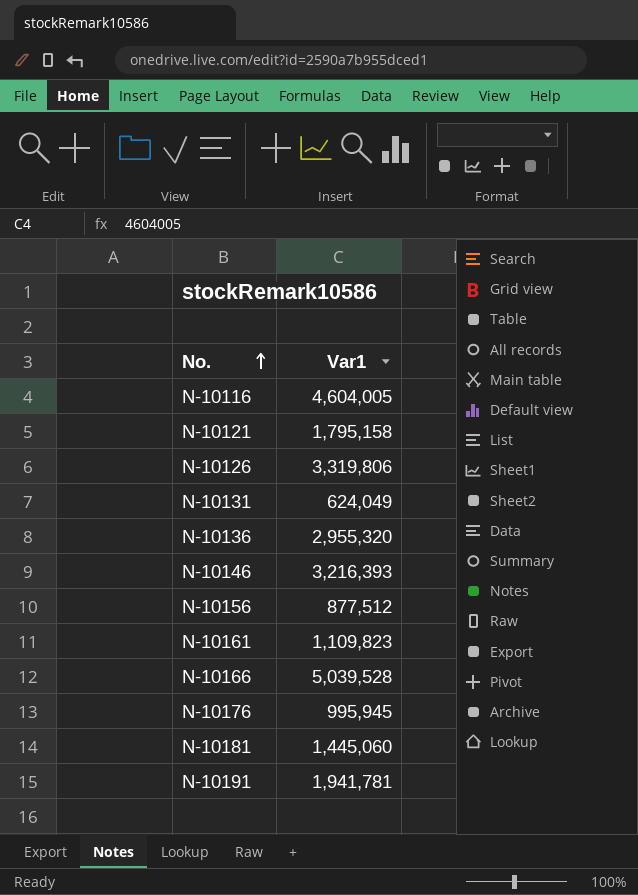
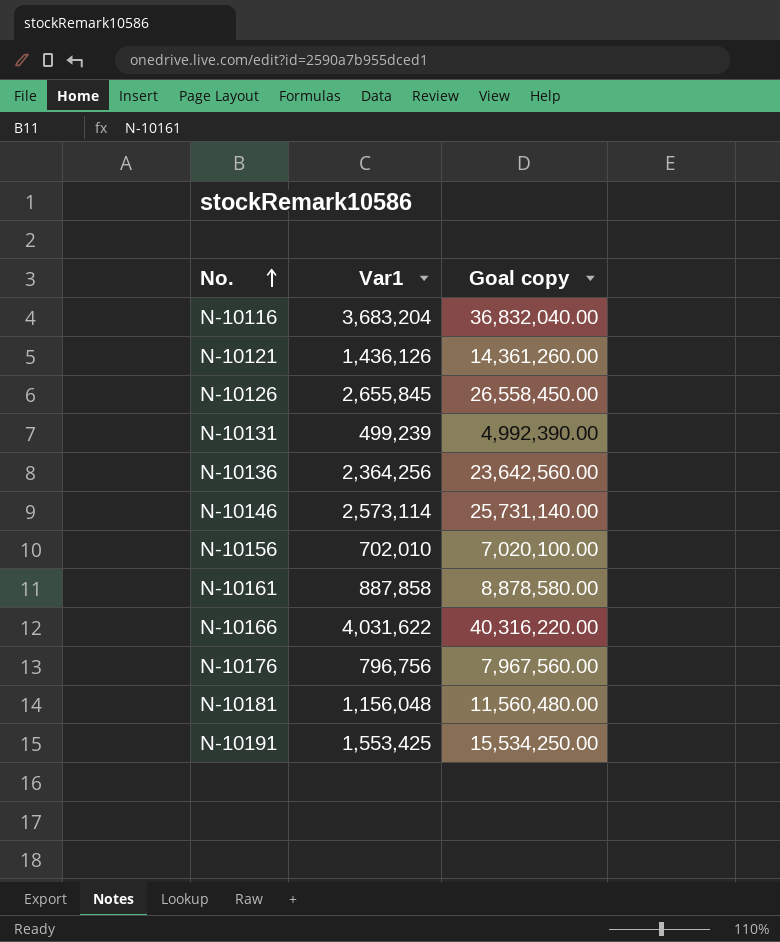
column Goal copy | formula: none -> [Var1] * 10
N-10116 | Var1: 4,604,005 -> 3,683,204
N-10121 | Var1: 1,795,158 -> 1,436,126
N-10126 | Var1: 3,319,806 -> 2,655,845
N-10131 | Var1: 624,049 -> 499,239
N-10136 | Var1: 2,955,320 -> 2,364,256
N-10146 | Var1: 3,216,393 -> 2,573,114
N-10156 | Var1: 877,512 -> 702,010
N-10161 | Var1: 1,109,823 -> 887,858
N-10166 | Var1: 5,039,528 -> 4,031,622
N-10176 | Var1: 995,945 -> 796,756
N-10181 | Var1: 1,445,060 -> 1,156,048
N-10191 | Var1: 1,941,781 -> 1,553,425

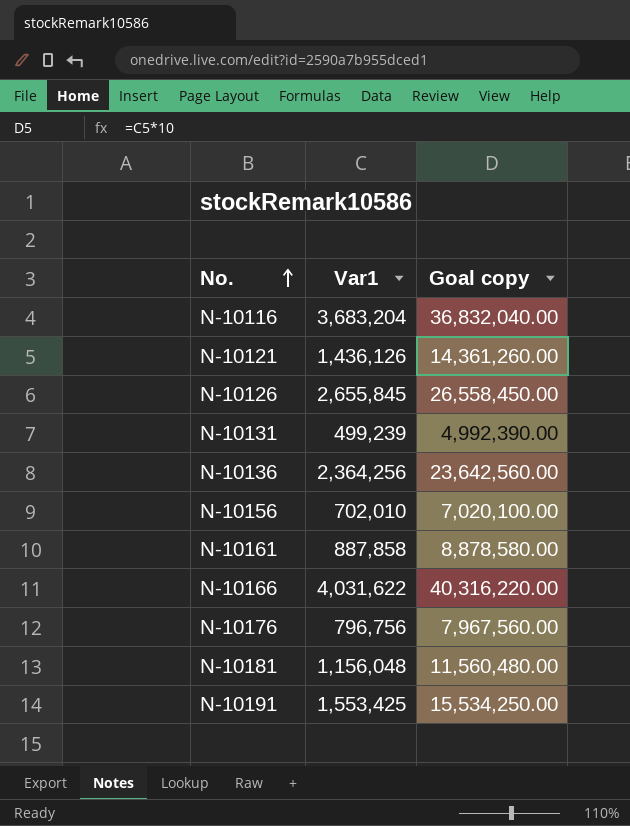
row N-10146: 2,573,114 | 25,731,140.00 -> none

